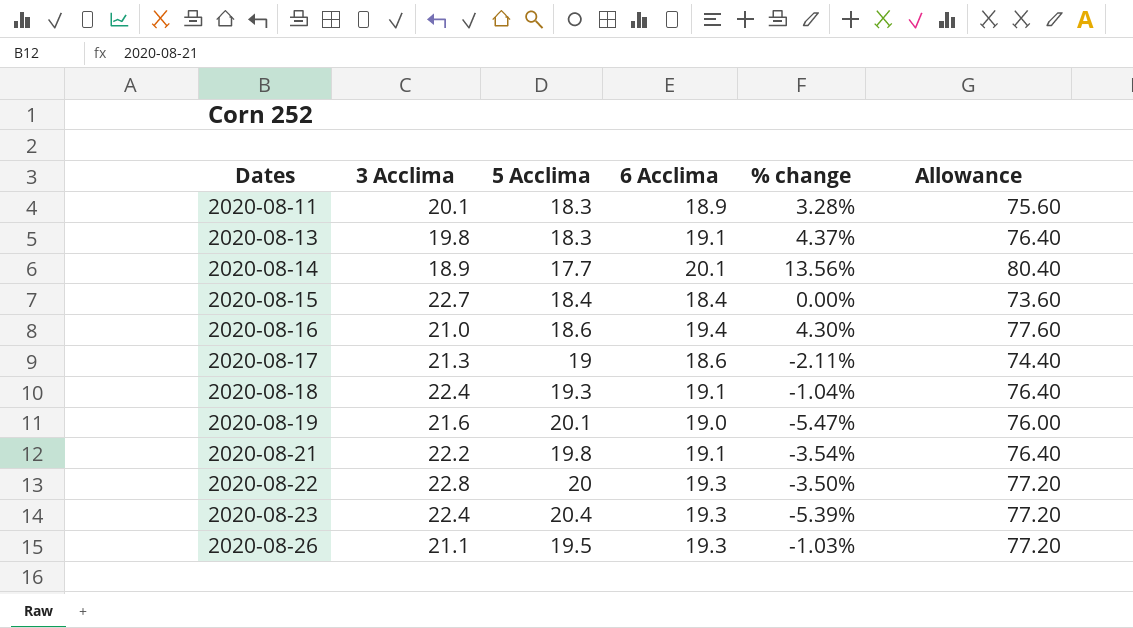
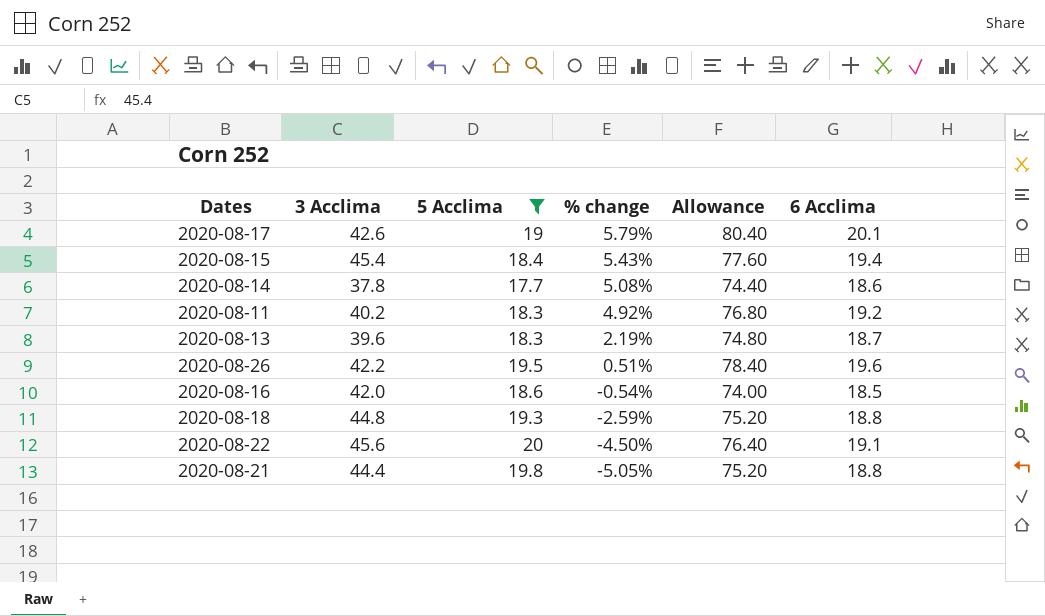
filter: none -> 5 Acclima <= 20
row order: Dates ascending -> % change descending
column 6 Acclima | position: 4 -> 6
2020-08-17 | 3 Acclima: 21.3 -> 42.6
2020-08-17 | % change: -2.11% -> 5.79%
2020-08-17 | Allowance: 74.40 -> 80.40
2020-08-17 | 6 Acclima: 18.6 -> 20.1
2020-08-15 | 3 Acclima: 22.7 -> 45.4
2020-08-15 | % change: 0.00% -> 5.43%
2020-08-15 | Allowance: 73.60 -> 77.60
2020-08-15 | 6 Acclima: 18.4 -> 19.4
2020-08-14 | 3 Acclima: 18.9 -> 37.8
2020-08-14 | % change: 13.56% -> 5.08%
2020-08-14 | Allowance: 80.40 -> 74.40
2020-08-14 | 6 Acclima: 20.1 -> 18.6
2020-08-11 | 3 Acclima: 20.1 -> 40.2
2020-08-11 | % change: 3.28% -> 4.92%
2020-08-11 | Allowance: 75.60 -> 76.80
2020-08-11 | 6 Acclima: 18.9 -> 19.2
2020-08-13 | 3 Acclima: 19.8 -> 39.6
2020-08-13 | % change: 4.37% -> 2.19%
2020-08-13 | Allowance: 76.40 -> 74.80
2020-08-13 | 6 Acclima: 19.1 -> 18.7
2020-08-26 | 3 Acclima: 21.1 -> 42.2
2020-08-26 | % change: -1.03% -> 0.51%
2020-08-26 | Allowance: 77.20 -> 78.40
2020-08-26 | 6 Acclima: 19.3 -> 19.6
2020-08-16 | 3 Acclima: 21.0 -> 42.0
2020-08-16 | % change: 4.30% -> -0.54%
2020-08-16 | Allowance: 77.60 -> 74.00
2020-08-16 | 6 Acclima: 19.4 -> 18.5
2020-08-18 | 3 Acclima: 22.4 -> 44.8
2020-08-18 | % change: -1.04% -> -2.59%
2020-08-18 | Allowance: 76.40 -> 75.20
2020-08-18 | 6 Acclima: 19.1 -> 18.8
2020-08-22 | 3 Acclima: 22.8 -> 45.6
2020-08-22 | % change: -3.50% -> -4.50%
2020-08-22 | Allowance: 77.20 -> 76.40
2020-08-22 | 6 Acclima: 19.3 -> 19.1
2020-08-21 | 3 Acclima: 22.2 -> 44.4
2020-08-21 | % change: -3.54% -> -5.05%
2020-08-21 | Allowance: 76.40 -> 75.20
2020-08-21 | 6 Acclima: 19.1 -> 18.8

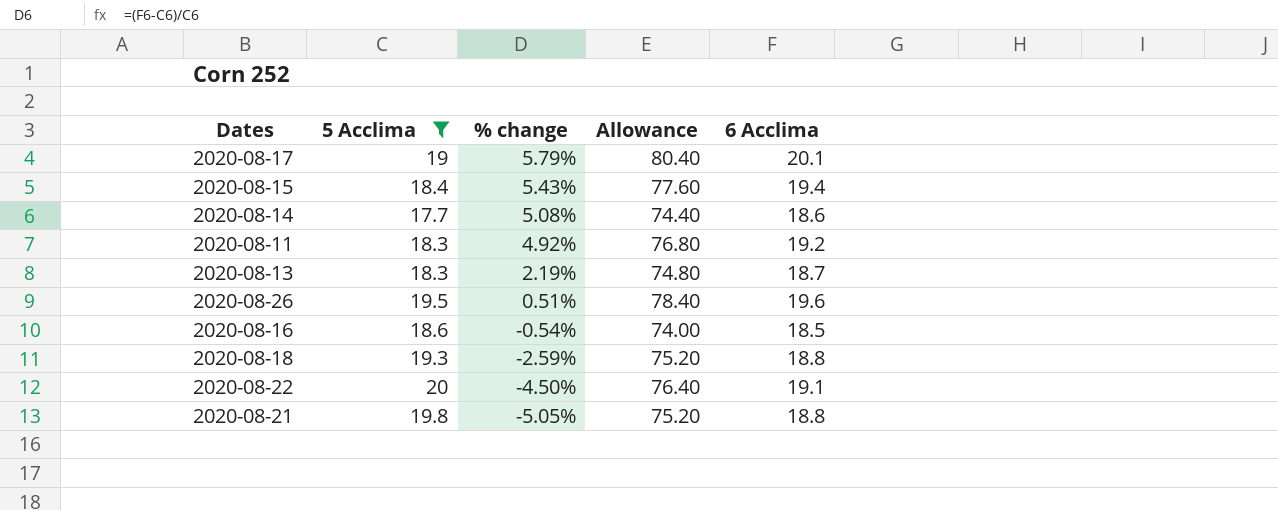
column 3 Acclima | position: 2 -> none

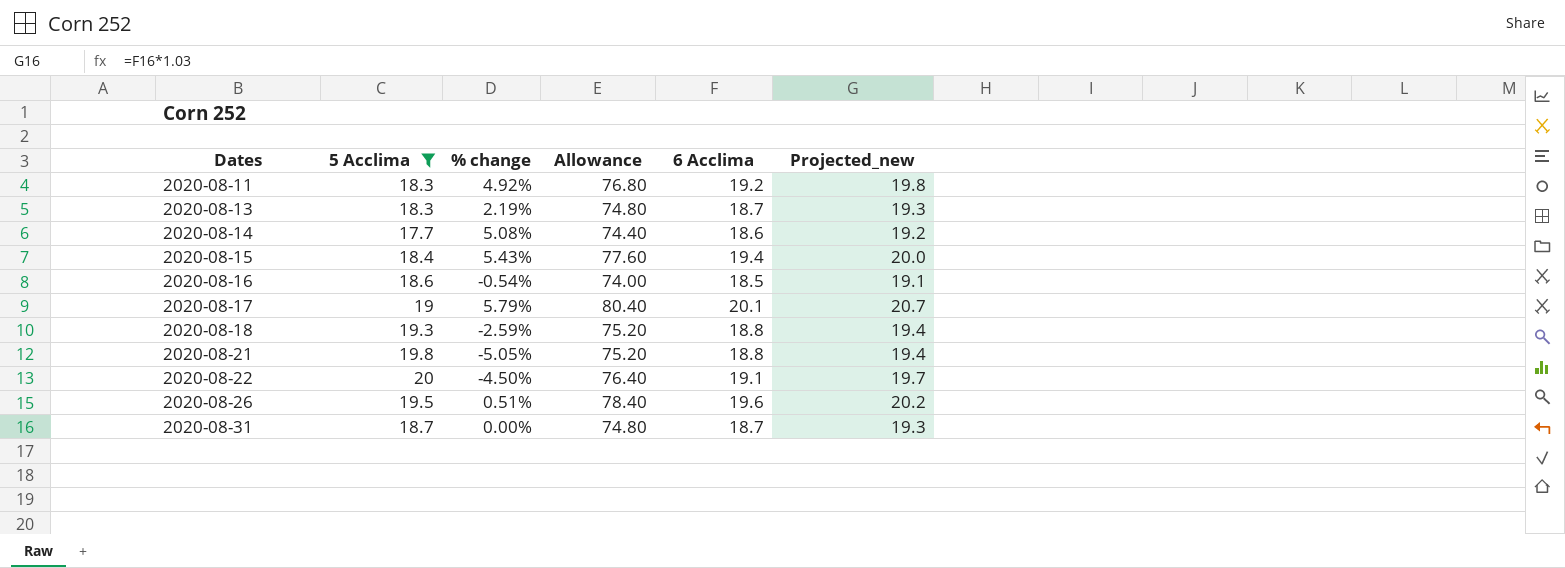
row order: % change descending -> Dates ascending
column Projected_new | formula: none -> [6 Acclima] * 1.03
row 2020-08-31: none -> 18.7 | 0.00% | 74.80 | 18.7 | 19.3

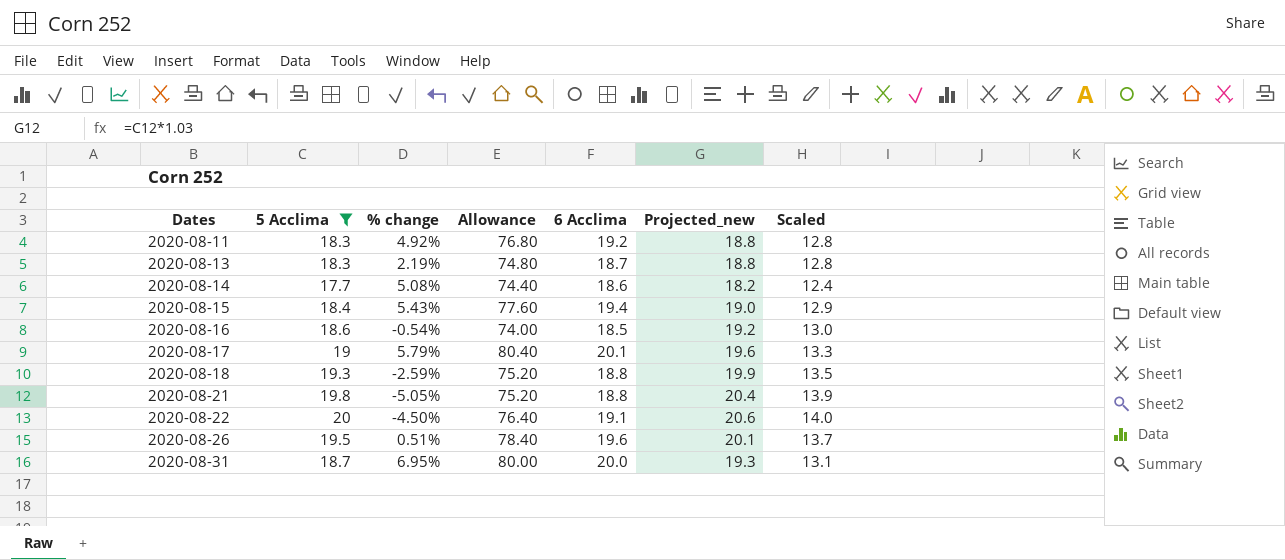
column Projected_new | formula: [6 Acclima] * 1.03 -> [5 Acclima] * 1.03
column Scaled | formula: none -> [5 Acclima] * 0.7
2020-08-31 | % change: 0.00% -> 6.95%
2020-08-31 | Allowance: 74.80 -> 80.00
2020-08-31 | 6 Acclima: 18.7 -> 20.0

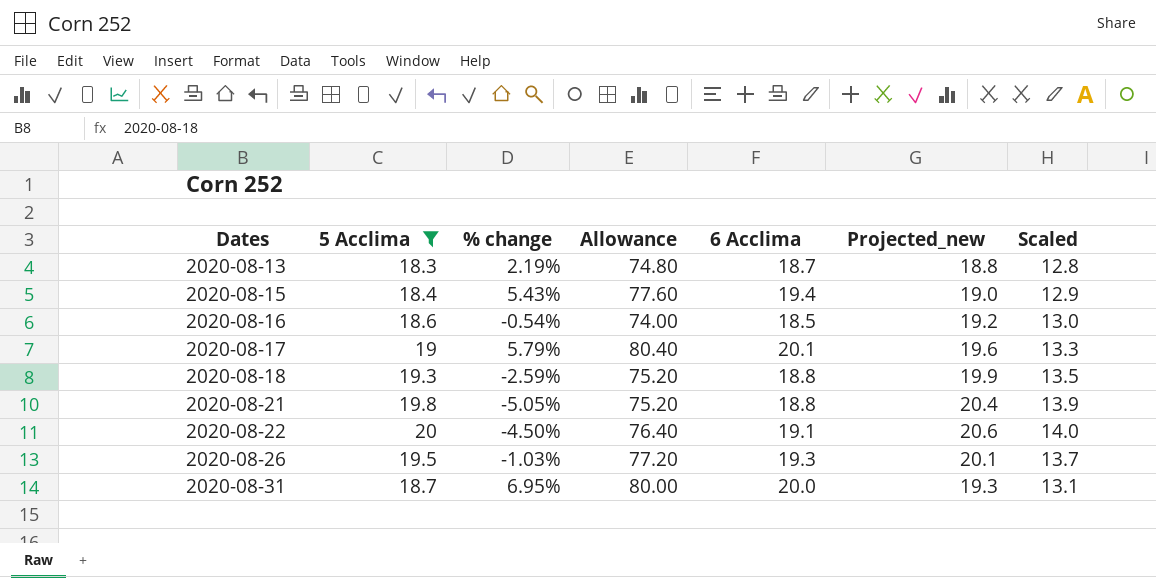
row 2020-08-11: 18.3 | 4.92% | 76.80 | 19.2 | 18.8 | 12.8 -> none
row 2020-08-14: 17.7 | 5.08% | 74.40 | 18.6 | 18.2 | 12.4 -> none
2020-08-26 | % change: 0.51% -> -1.03%
2020-08-26 | Allowance: 78.40 -> 77.20
2020-08-26 | 6 Acclima: 19.6 -> 19.3

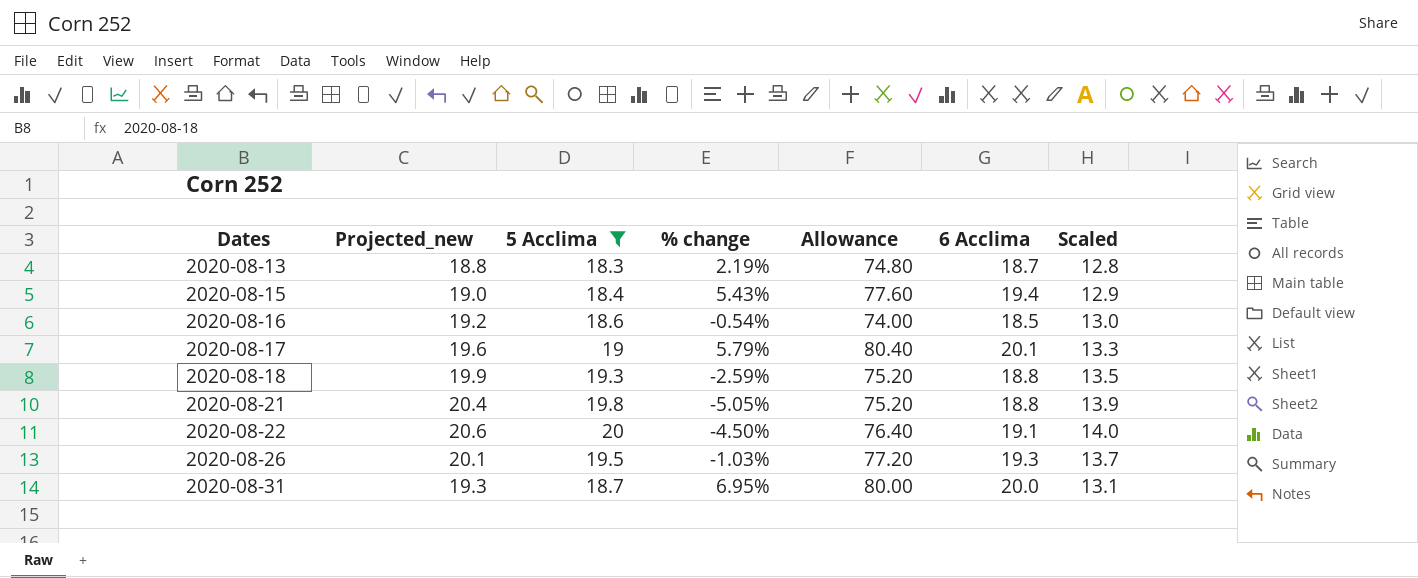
column Projected_new | position: 6 -> 2

